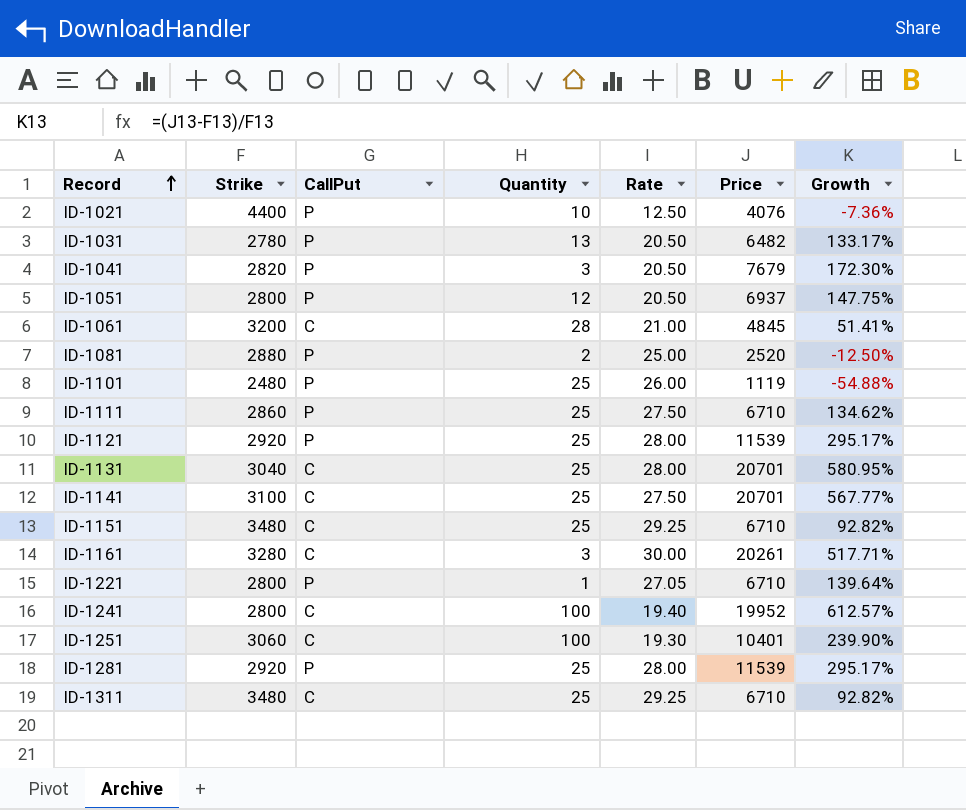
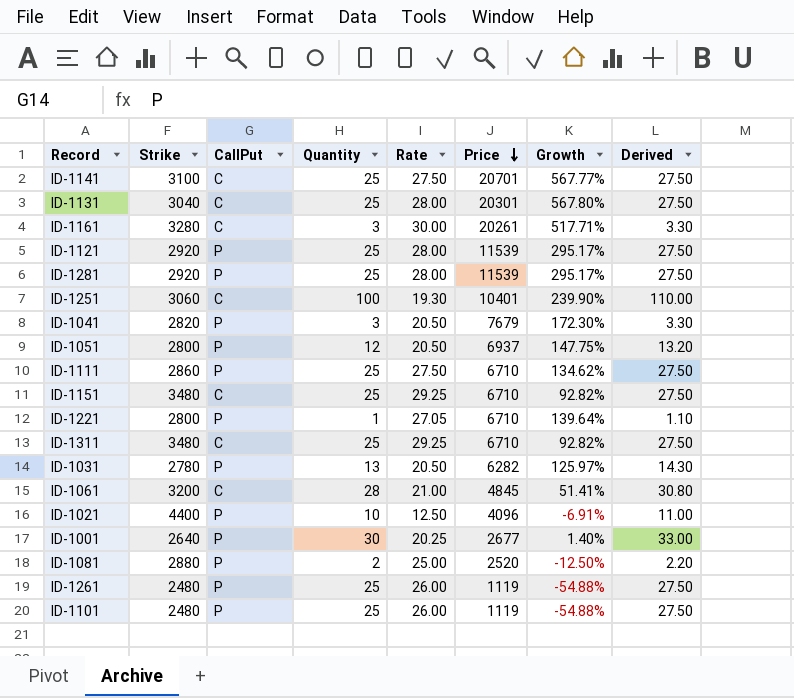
row order: Record ascending -> Price descending
column Derived | formula: none -> [Quantity] * 1.1
row ID-1241: 2800 | C | 100 | 19.40 | 19952 | 612.57% -> none
ID-1131 | Price: 20701 -> 20301
ID-1131 | Growth: 580.95% -> 567.80%
ID-1031 | Price: 6482 -> 6282
ID-1031 | Growth: 133.17% -> 125.97%
ID-1021 | Price: 4076 -> 4096
ID-1021 | Growth: -7.36% -> -6.91%
row ID-1001: none -> 2640 | P | 30 | 20.25 | 2677 | 1.40% | 33.00
row ID-1261: none -> 2480 | P | 25 | 26.00 | 1119 | -54.88% | 27.50

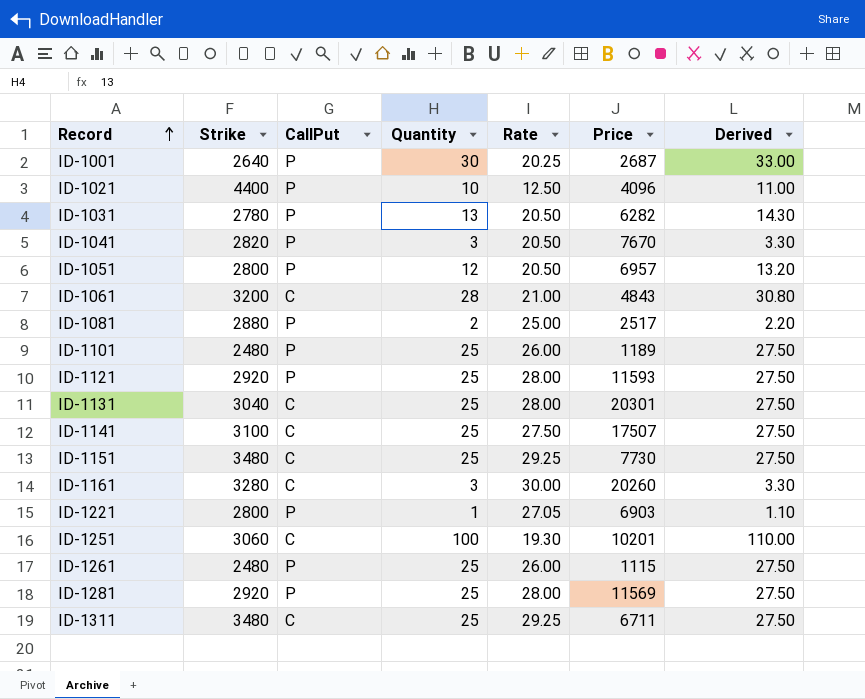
row order: Price descending -> Record ascending
column Growth | formula: ([Price] - [Strike]) / [Strike] -> none
row ID-1111: 2860 | P | 25 | 27.50 | 6710 | 134.62% | 27.50 -> none
ID-1001 | Price: 2677 -> 2687
ID-1041 | Price: 7679 -> 7670
ID-1051 | Price: 6937 -> 6957
ID-1061 | Price: 4845 -> 4843
ID-1081 | Price: 2520 -> 2517
ID-1101 | Price: 1119 -> 1189
ID-1121 | Price: 11539 -> 11593
ID-1141 | Price: 20701 -> 17507
ID-1151 | Price: 6710 -> 7730
ID-1161 | Price: 20261 -> 20260
ID-1221 | Price: 6710 -> 6903
ID-1251 | Price: 10401 -> 10201
ID-1261 | Price: 1119 -> 1115
ID-1281 | Price: 11539 -> 11569
ID-1311 | Price: 6710 -> 6711

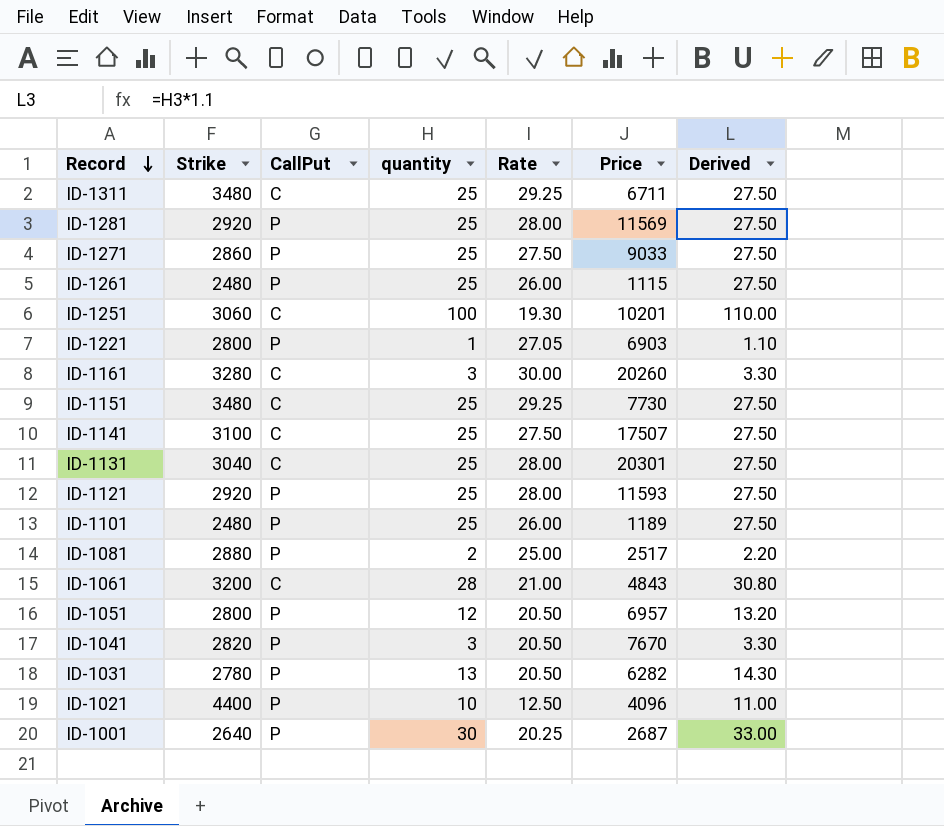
row order: Record ascending -> Record descending
column name: Quantity -> quantity
row ID-1271: none -> 2860 | P | 25 | 27.50 | 9033 | 27.50

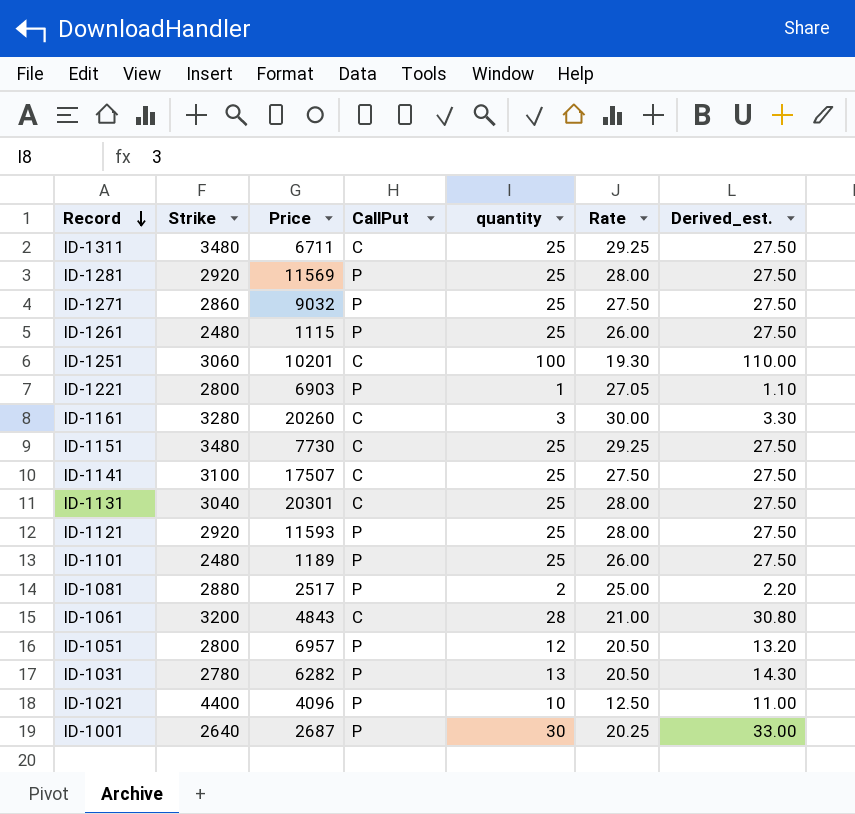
column Price | position: 6 -> 3
column name: Derived -> Derived_est.
row ID-1041: 2820 | P | 3 | 20.50 | 7670 | 3.30 -> none
ID-1271 | Price: 9033 -> 9032

